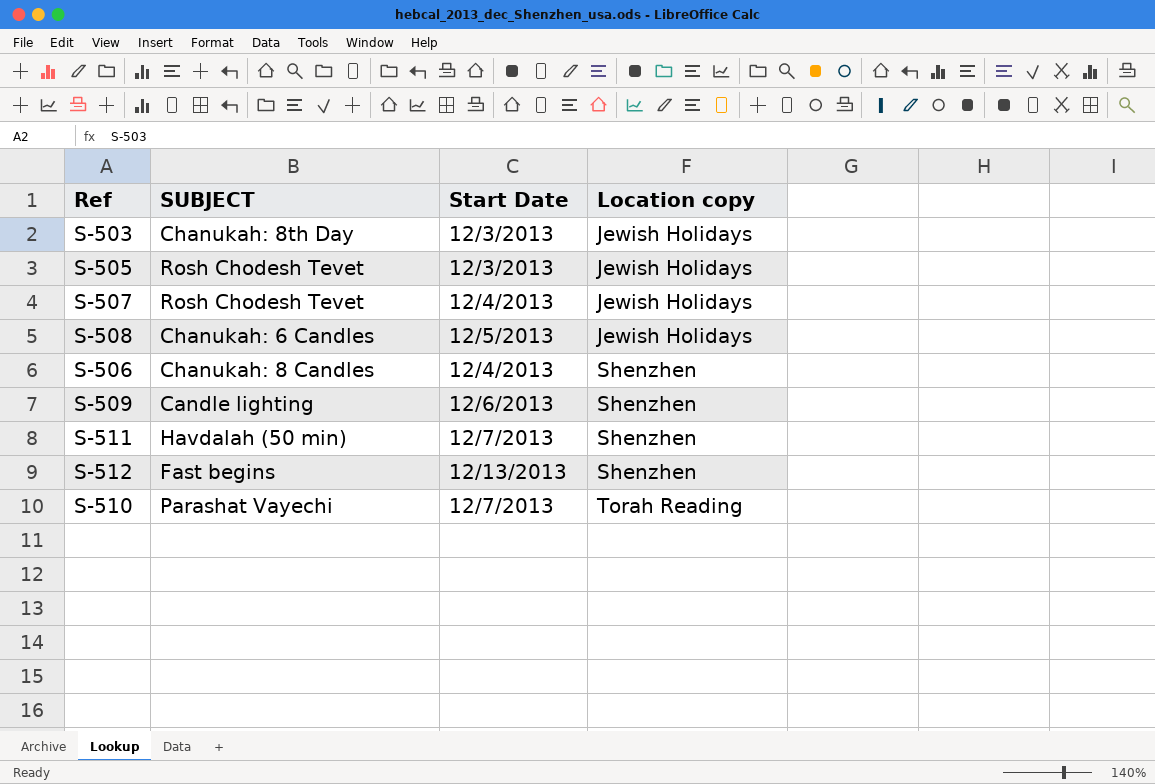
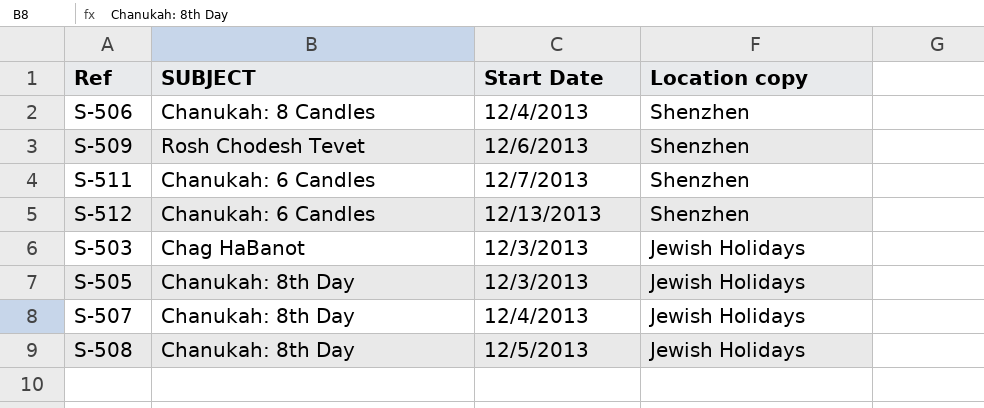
row order: Location copy ascending -> Location copy descending
row S-510: Parashat Vayechi | 12/7/2013 | Torah Reading -> none
S-509 | SUBJECT: Candle lighting -> Rosh Chodesh Tevet
S-511 | SUBJECT: Havdalah (50 min) -> Chanukah: 6 Candles
S-512 | SUBJECT: Fast begins -> Chanukah: 6 Candles
S-503 | SUBJECT: Chanukah: 8th Day -> Chag HaBanot
S-505 | SUBJECT: Rosh Chodesh Tevet -> Chanukah: 8th Day
S-507 | SUBJECT: Rosh Chodesh Tevet -> Chanukah: 8th Day
S-508 | SUBJECT: Chanukah: 6 Candles -> Chanukah: 8th Day

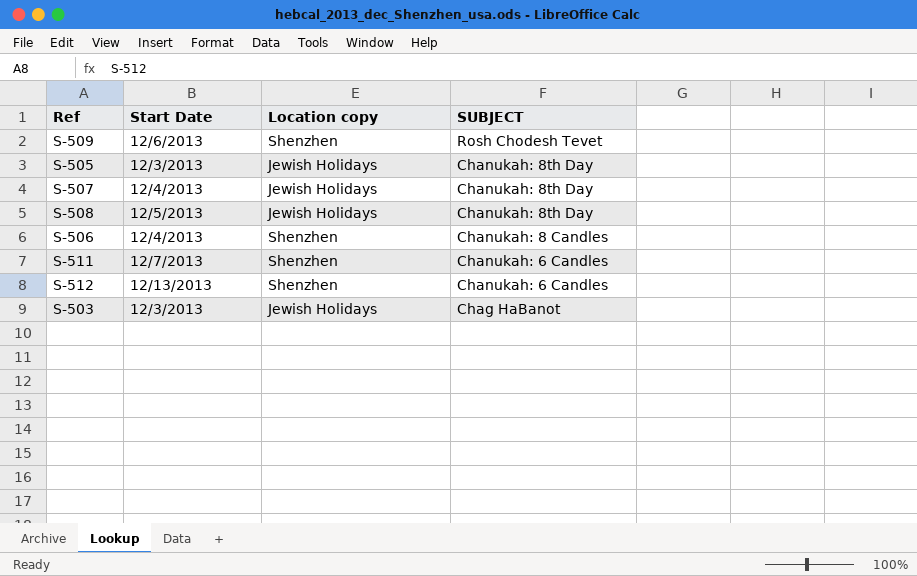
row order: Location copy descending -> SUBJECT descending
column SUBJECT | position: 2 -> 4

